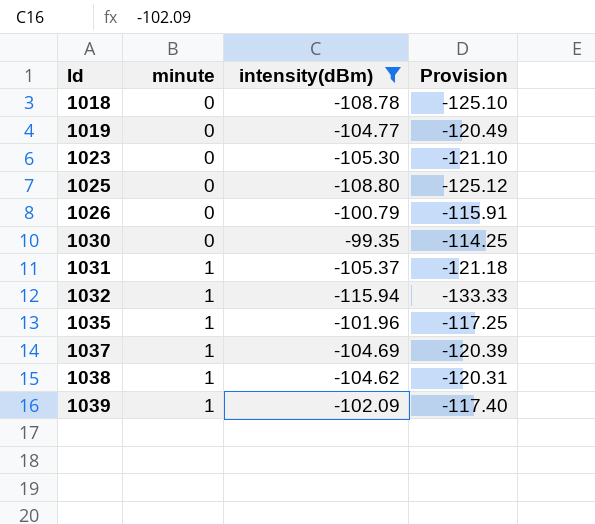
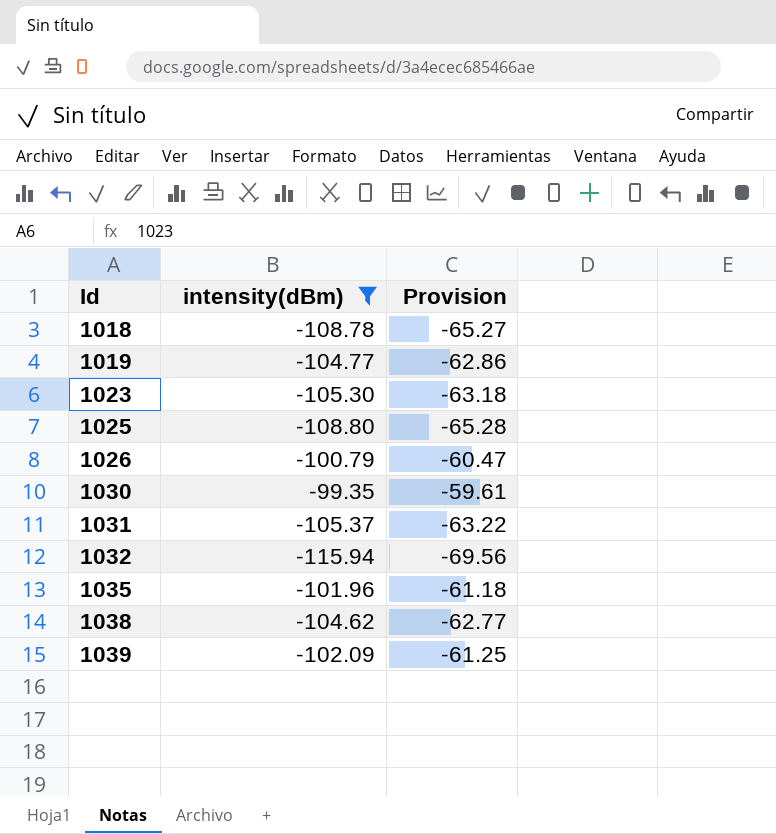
column minute | position: 2 -> none
column Provision | formula: [intensity(dBm)] * 1.15 -> [intensity(dBm)] * 0.6
row 1037: 1 | -104.69 | -120.39 -> none

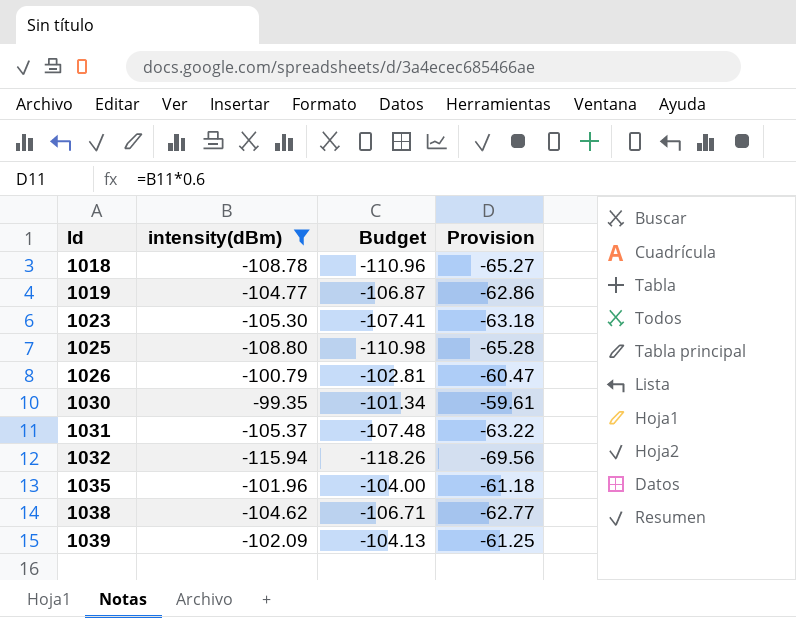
column Budget | formula: none -> [intensity(dBm)] * 1.02

